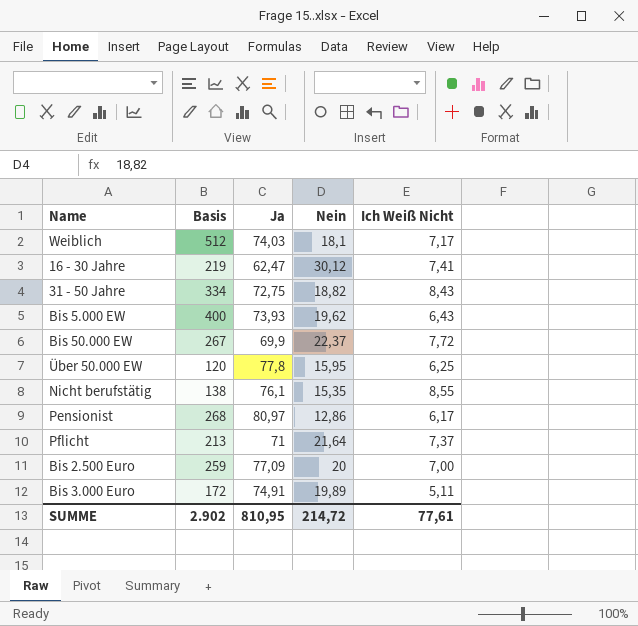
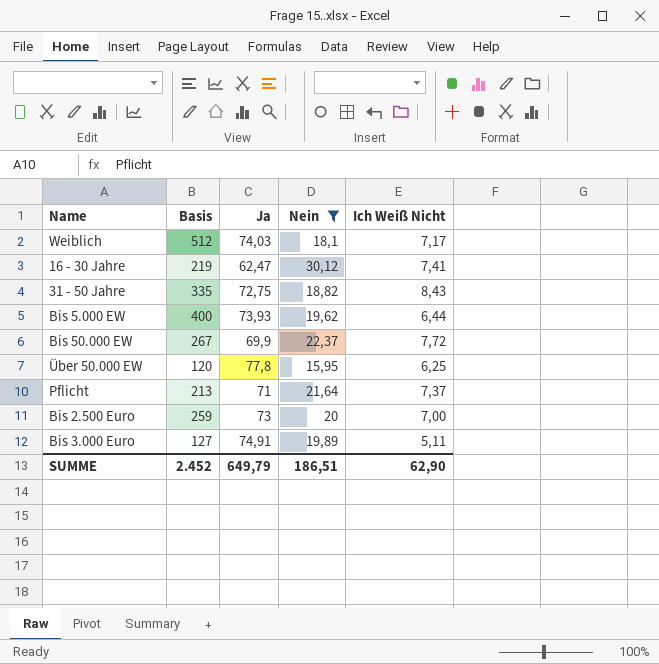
filter: none -> Nein >= 15,95
31 - 50 Jahre | Basis: 334 -> 335
Bis 5.000 EW | Ich Weiß Nicht: 6,43 -> 6,44
Bis 2.500 Euro | Ja: 77,09 -> 73
Bis 3.000 Euro | Basis: 172 -> 127
SUMME | Basis: 2.902 -> 2.452
SUMME | Ja: 810,95 -> 649,79
SUMME | Nein: 214,72 -> 186,51
SUMME | Ich Weiß Nicht: 77,61 -> 62,90

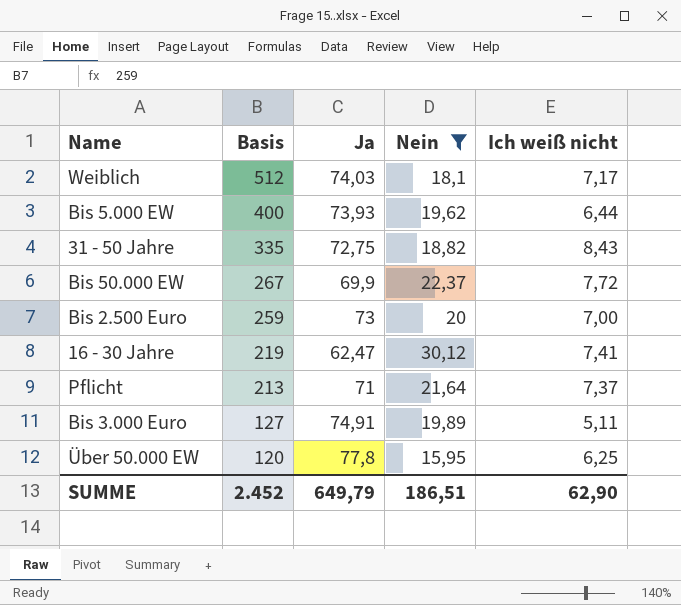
row order: none -> Basis descending
column name: Ich Weiß Nicht -> Ich weiß nicht

